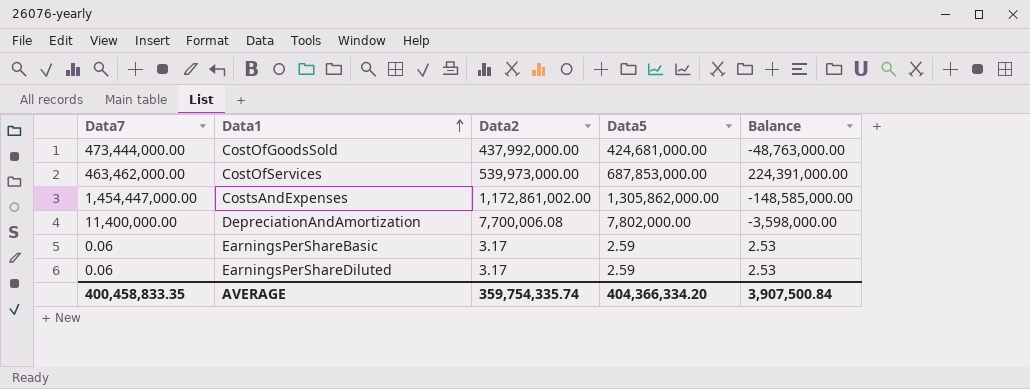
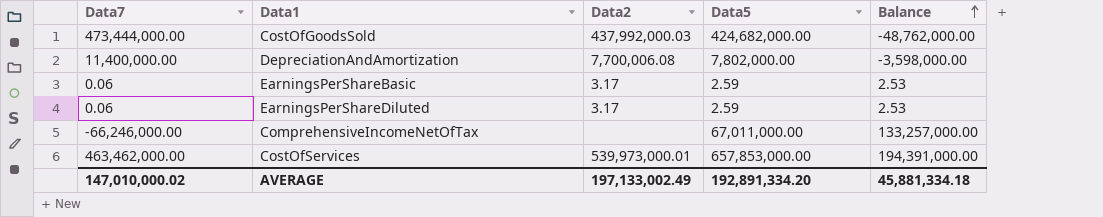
row order: Data1 ascending -> Balance ascending
row CostsAndExpenses: 1,454,447,000.00 | 1,172,861,002.00 | 1,305,862,000.00 | -148,585,000.00 -> none
CostOfGoodsSold | Data2: 437,992,000.00 -> 437,992,000.03
CostOfGoodsSold | Data5: 424,681,000.00 -> 424,682,000.00
CostOfGoodsSold | Balance: -48,763,000.00 -> -48,762,000.00
row ComprehensiveIncomeNetOfTax: none -> -66,246,000.00 | none | 67,011,000.00 | 133,257,000.00
CostOfServices | Data2: 539,973,000.00 -> 539,973,000.01
CostOfServices | Data5: 687,853,000.00 -> 657,853,000.00
CostOfServices | Balance: 224,391,000.00 -> 194,391,000.00
AVERAGE | Data7: 400,458,833.35 -> 147,010,000.02
AVERAGE | Data2: 359,754,335.74 -> 197,133,002.49
AVERAGE | Data5: 404,366,334.20 -> 192,891,334.20
AVERAGE | Balance: 3,907,500.84 -> 45,881,334.18

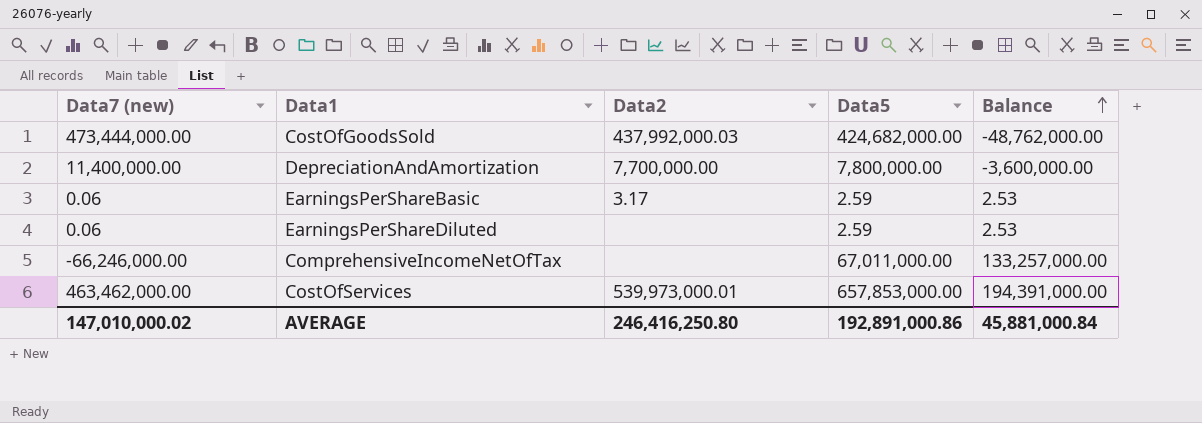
column name: Data7 -> Data7 (new)
DepreciationAndAmortization | Data2: 7,700,006.08 -> 7,700,000.00
DepreciationAndAmortization | Data5: 7,802,000.00 -> 7,800,000.00
DepreciationAndAmortization | Balance: -3,598,000.00 -> -3,600,000.00
EarningsPerShareDiluted | Data2: 3.17 -> none
AVERAGE | Data2: 197,133,002.49 -> 246,416,250.80
AVERAGE | Data5: 192,891,334.20 -> 192,891,000.86
AVERAGE | Balance: 45,881,334.18 -> 45,881,000.84

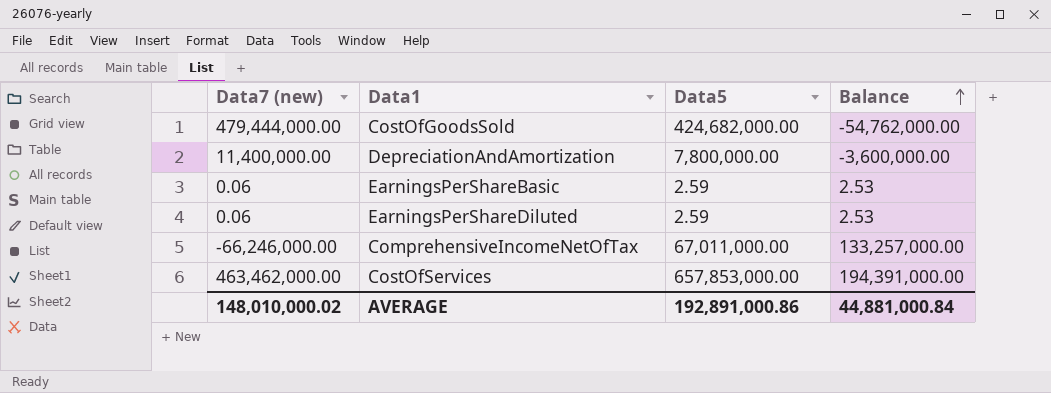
column Data2 | position: 3 -> none
CostOfGoodsSold | Data7 (new): 473,444,000.00 -> 479,444,000.00
CostOfGoodsSold | Balance: -48,762,000.00 -> -54,762,000.00
AVERAGE | Data7 (new): 147,010,000.02 -> 148,010,000.02
AVERAGE | Balance: 45,881,000.84 -> 44,881,000.84

